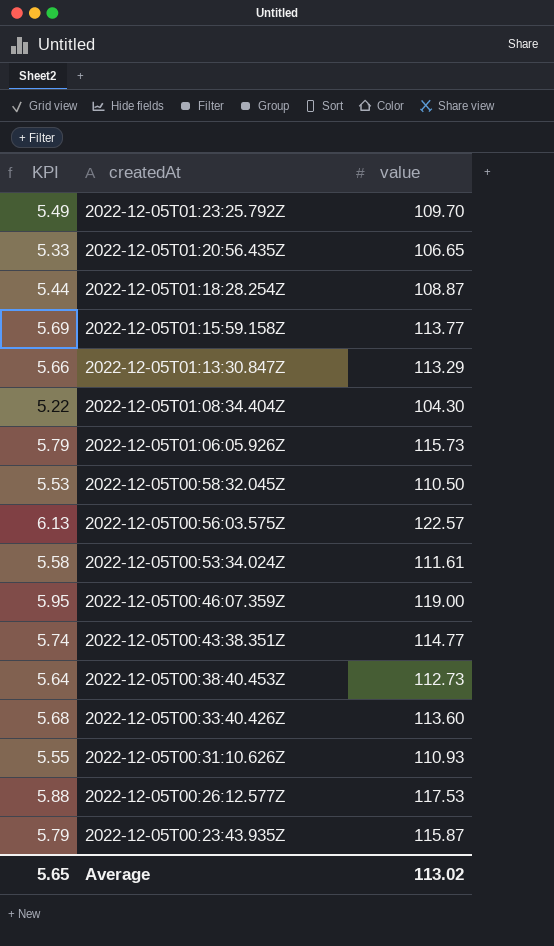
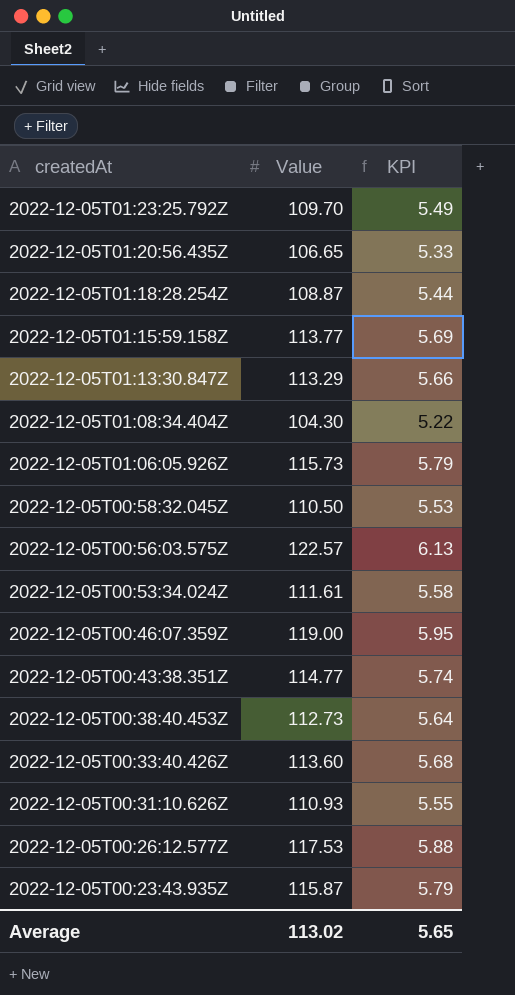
column name: value -> Value
column KPI | position: 1 -> 3

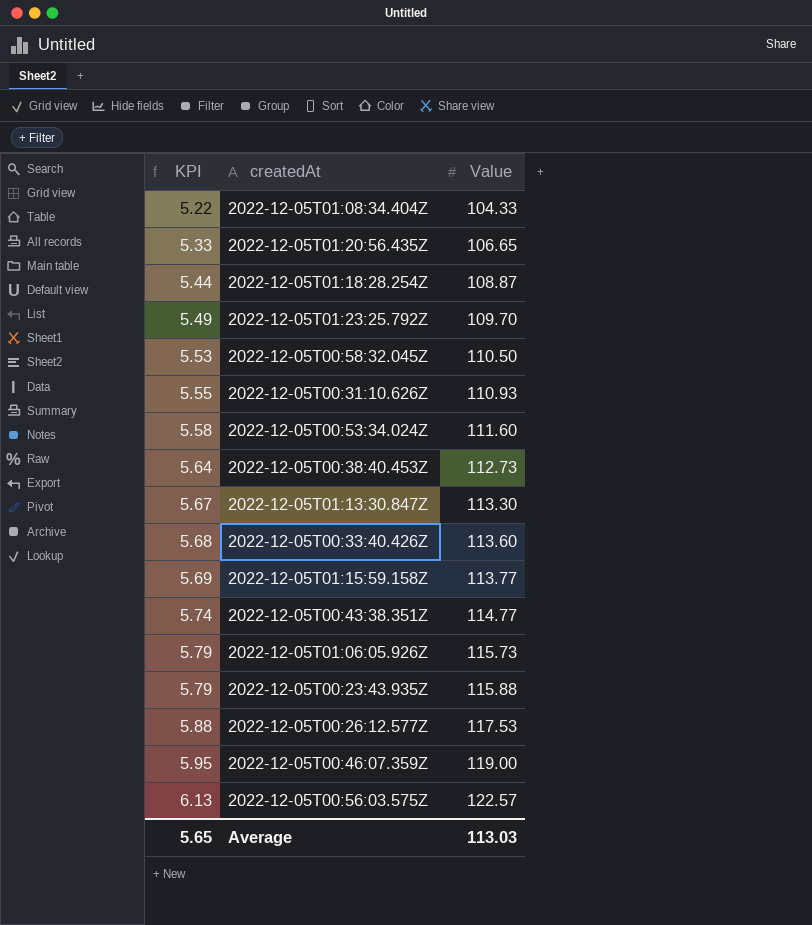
row order: createdAt descending -> KPI ascending
column KPI | position: 3 -> 1
2022-12-05T01:08:34.404Z | Value: 104.30 -> 104.33
2022-12-05T00:53:34.024Z | Value: 111.61 -> 111.60
2022-12-05T01:13:30.847Z | KPI: 5.66 -> 5.67
2022-12-05T01:13:30.847Z | Value: 113.29 -> 113.30
2022-12-05T00:23:43.935Z | Value: 115.87 -> 115.88
Average | Value: 113.02 -> 113.03

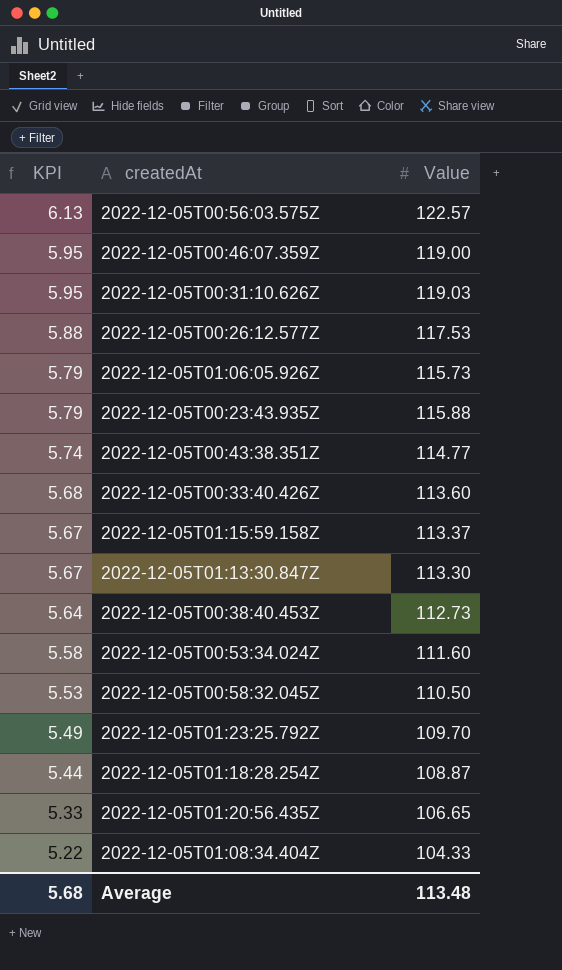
row order: KPI ascending -> KPI descending
2022-12-05T00:31:10.626Z | KPI: 5.55 -> 5.95
2022-12-05T00:31:10.626Z | Value: 110.93 -> 119.03
2022-12-05T01:15:59.158Z | KPI: 5.69 -> 5.67
2022-12-05T01:15:59.158Z | Value: 113.77 -> 113.37
Average | KPI: 5.65 -> 5.68
Average | Value: 113.03 -> 113.48

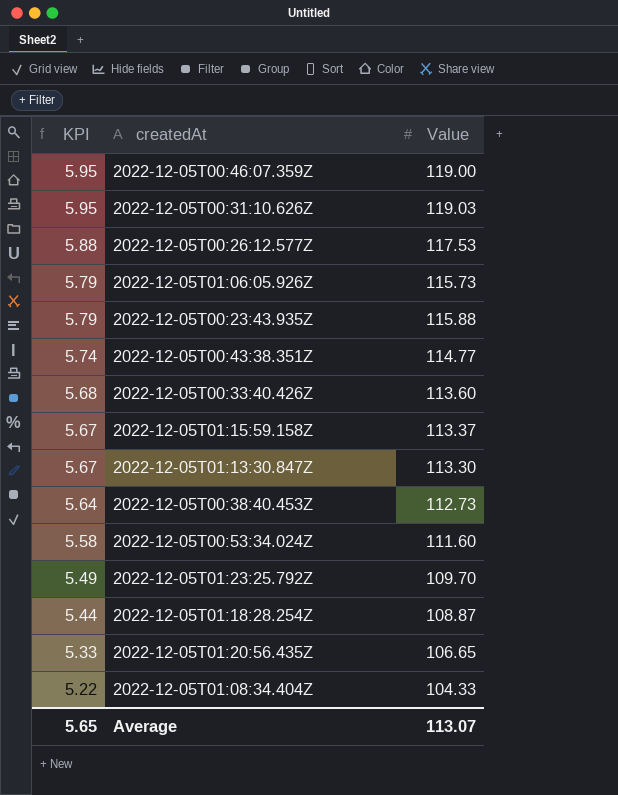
row 2022-12-05T00:56:03.575Z: 6.13 | 122.57 -> none
row 2022-12-05T00:58:32.045Z: 5.53 | 110.50 -> none
Average | KPI: 5.68 -> 5.65
Average | Value: 113.48 -> 113.07

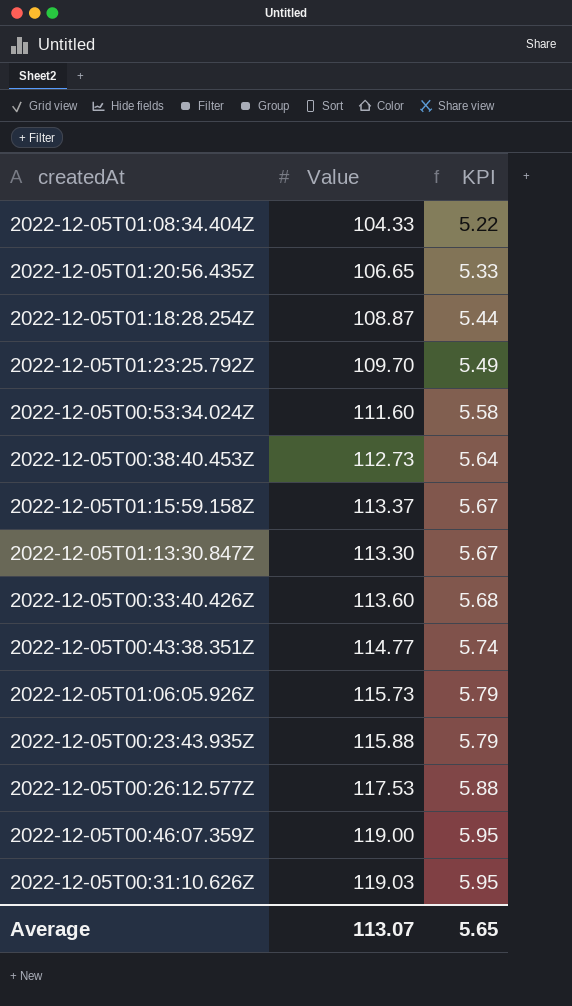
row order: KPI descending -> KPI ascending
column KPI | position: 1 -> 3

